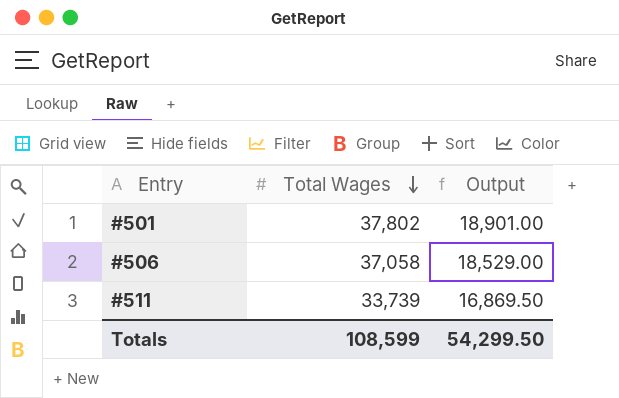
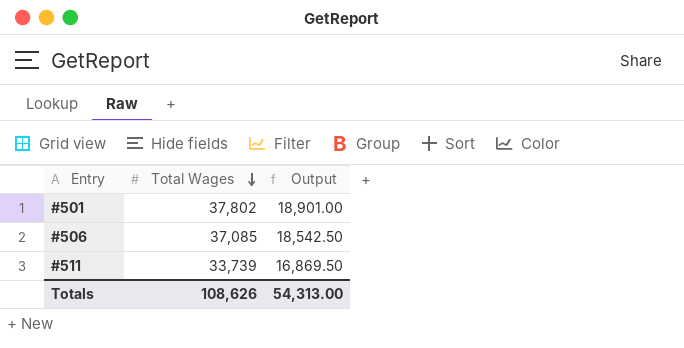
#506 | Total Wages: 37,058 -> 37,085
#506 | Output: 18,529.00 -> 18,542.50
Totals | Total Wages: 108,599 -> 108,626
Totals | Output: 54,299.50 -> 54,313.00

